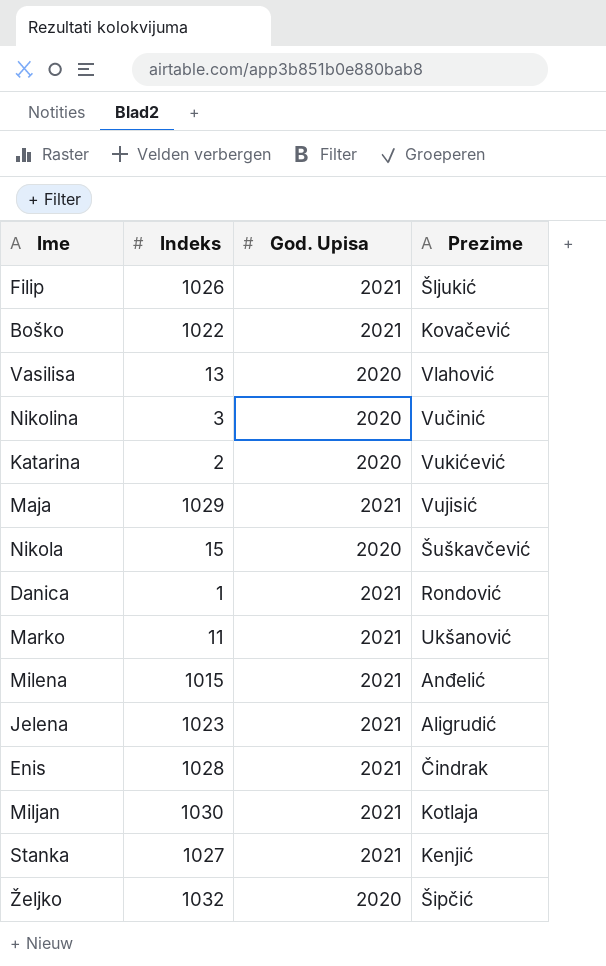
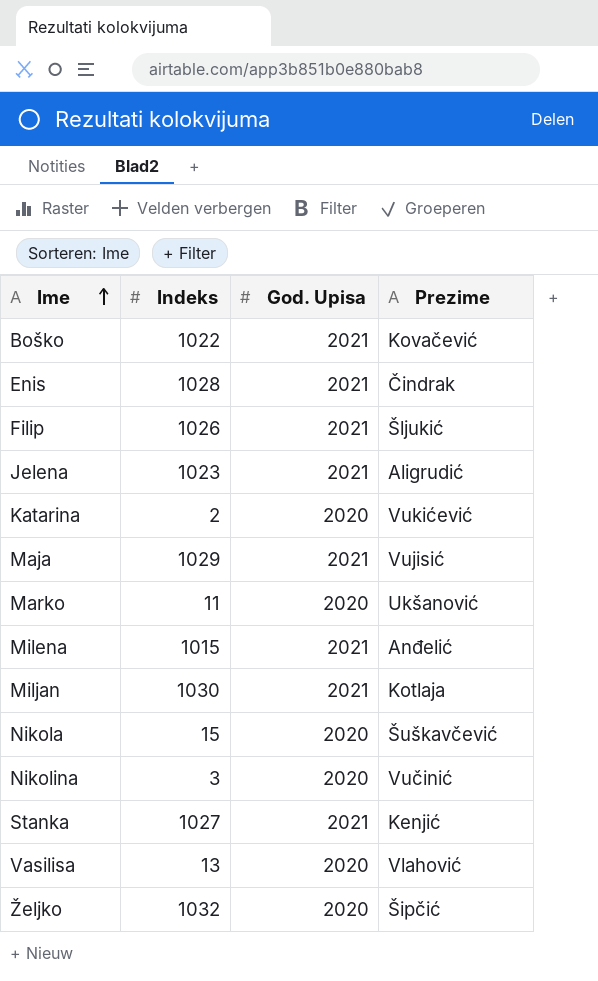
row order: none -> Ime ascending
row Danica: 1 | 2021 | Rondović -> none
Marko | God. Upisa: 2021 -> 2020

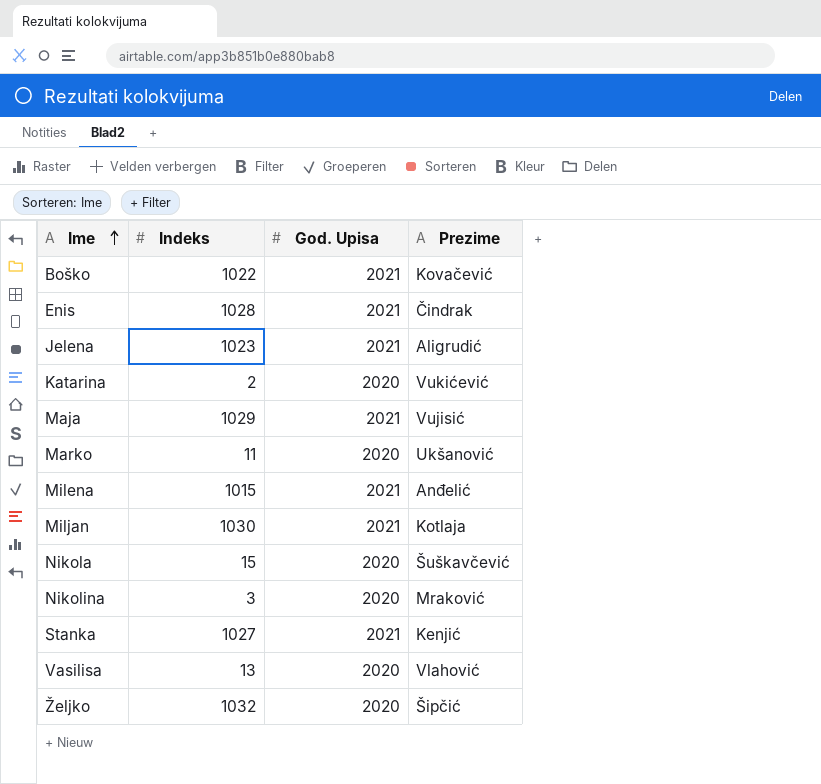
row Filip: 1026 | 2021 | Šljukić -> none
Nikolina | Prezime: Vučinić -> Mraković

